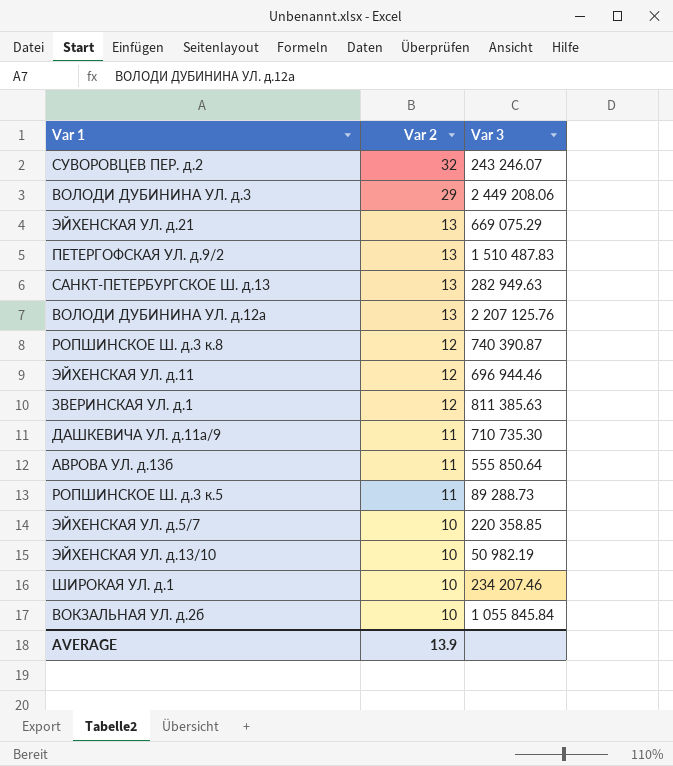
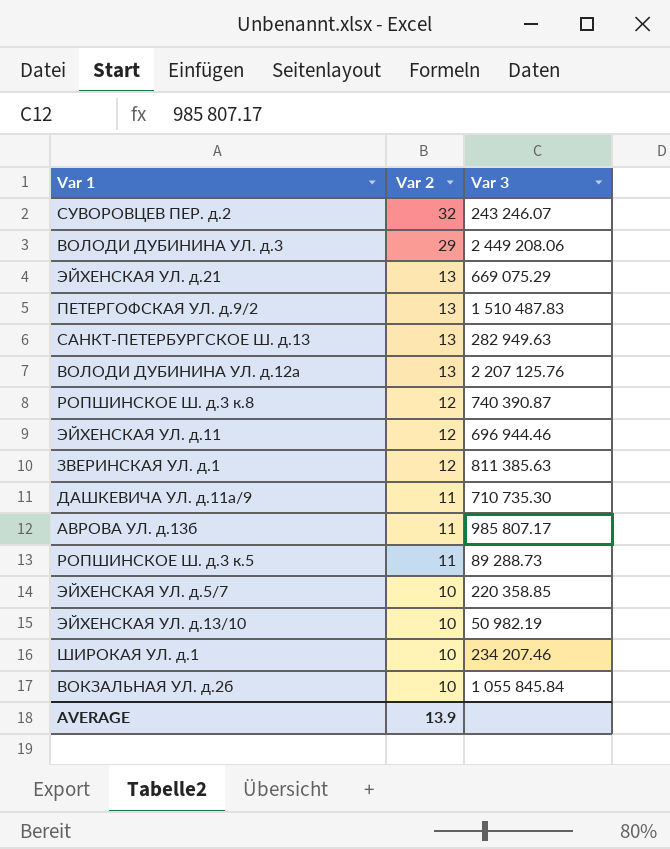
АВРОВА УЛ. д.13б | Var 3: 555 850.64 -> 985 807.17

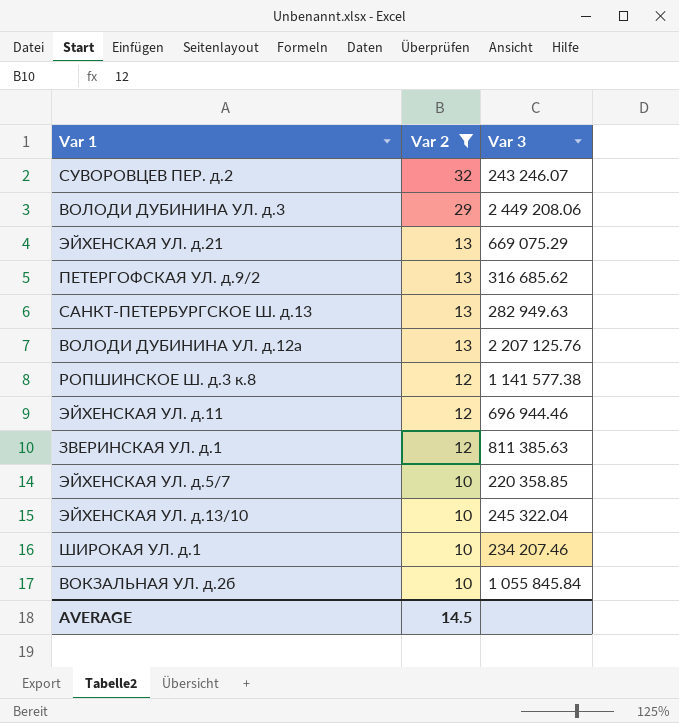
filter: none -> Var 2 != 11
ПЕТЕРГОФСКАЯ УЛ. д.9/2 | Var 3: 1 510 487.83 -> 316 685.62
РОПШИНСКОЕ Ш. д.3 к.8 | Var 3: 740 390.87 -> 1 141 577.38
ЭЙХЕНСКАЯ УЛ. д.13/10 | Var 3: 50 982.19 -> 245 322.04
AVERAGE | Var 2: 13.9 -> 14.5

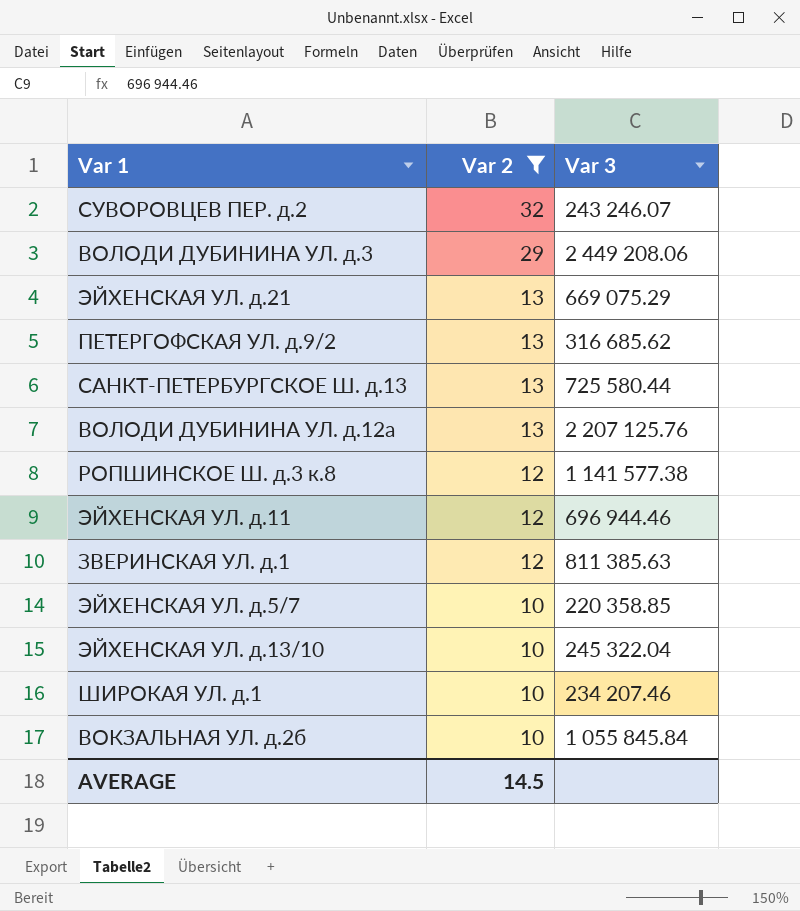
САНКТ-ПЕТЕРБУРГСКОЕ Ш. д.13 | Var 3: 282 949.63 -> 725 580.44

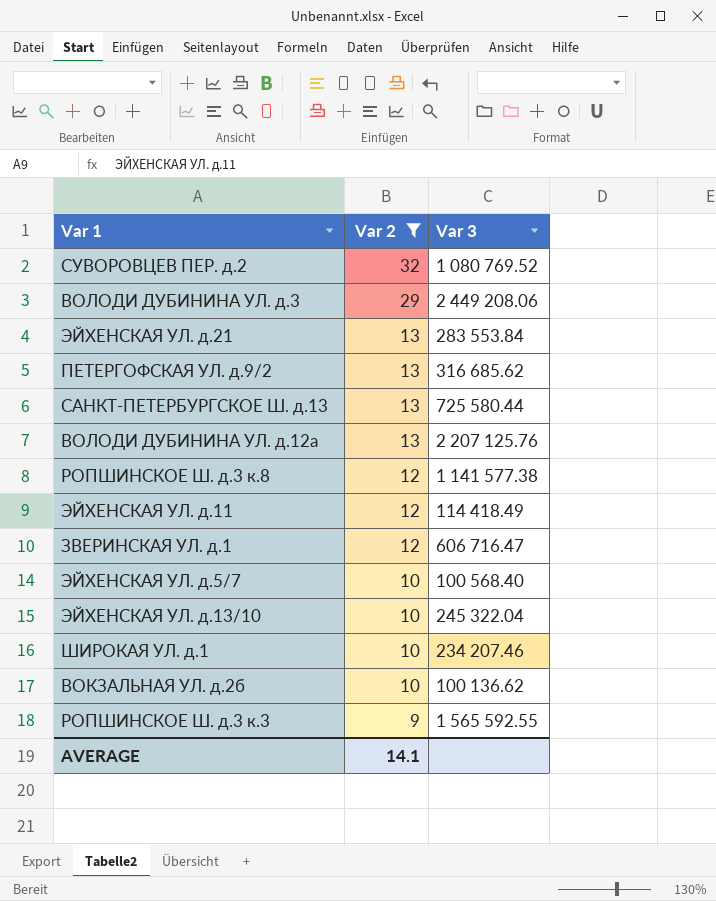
СУВОРОВЦЕВ ПЕР. д.2 | Var 3: 243 246.07 -> 1 080 769.52
ЭЙХЕНСКАЯ УЛ. д.21 | Var 3: 669 075.29 -> 283 553.84
ЭЙХЕНСКАЯ УЛ. д.11 | Var 3: 696 944.46 -> 114 418.49
ЗВЕРИНСКАЯ УЛ. д.1 | Var 3: 811 385.63 -> 606 716.47
ЭЙХЕНСКАЯ УЛ. д.5/7 | Var 3: 220 358.85 -> 100 568.40
ВОКЗАЛЬНАЯ УЛ. д.2б | Var 3: 1 055 845.84 -> 100 136.62
row РОПШИНСКОЕ Ш. д.3 к.3: none -> 9 | 1 565 592.55
AVERAGE | Var 2: 14.5 -> 14.1

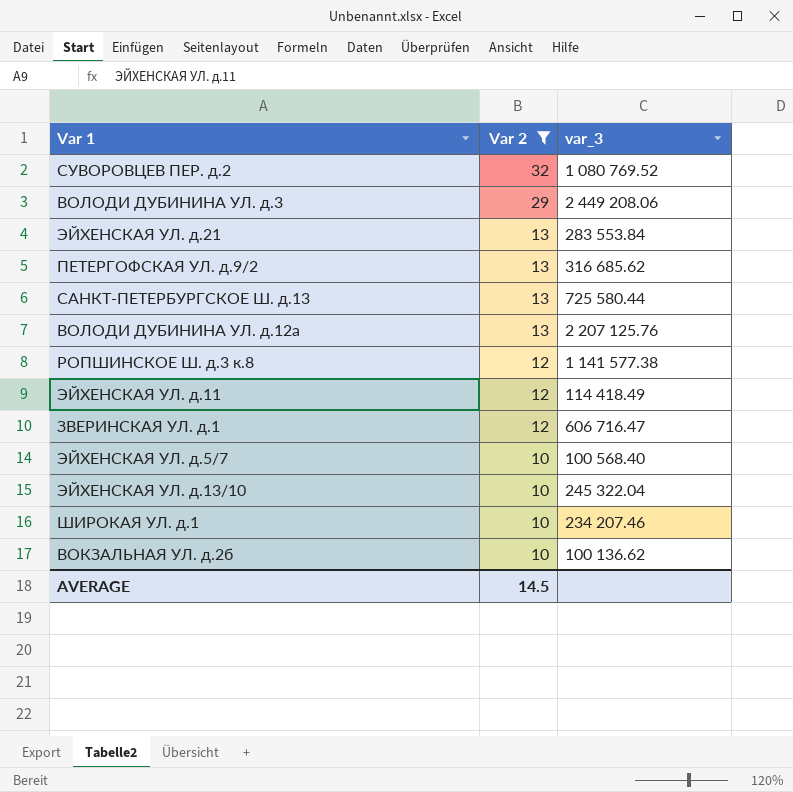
column name: Var 3 -> var_3
row РОПШИНСКОЕ Ш. д.3 к.3: 9 | 1 565 592.55 -> none
AVERAGE | Var 2: 14.1 -> 14.5

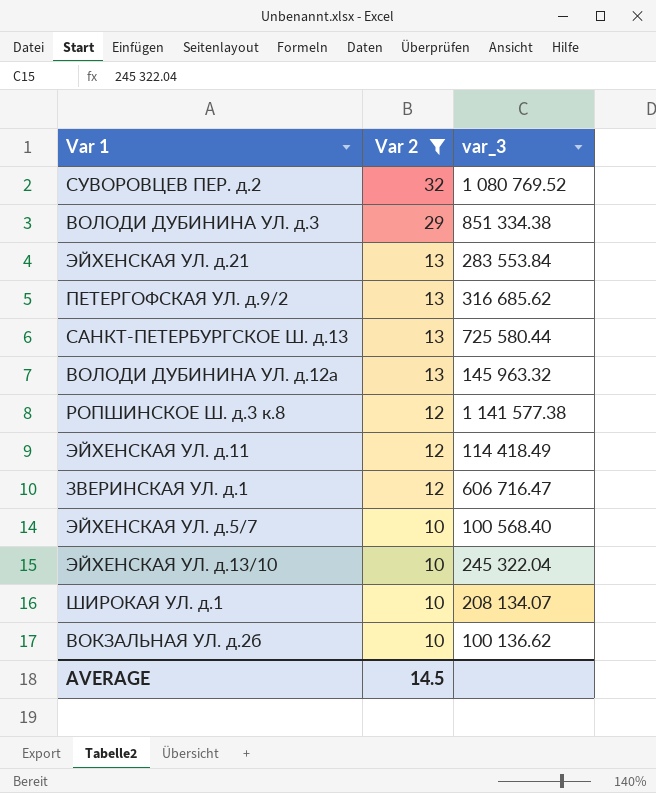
ВОЛОДИ ДУБИНИНА УЛ. д.3 | var_3: 2 449 208.06 -> 851 334.38
ВОЛОДИ ДУБИНИНА УЛ. д.12а | var_3: 2 207 125.76 -> 145 963.32
ШИРОКАЯ УЛ. д.1 | var_3: 234 207.46 -> 208 134.07

